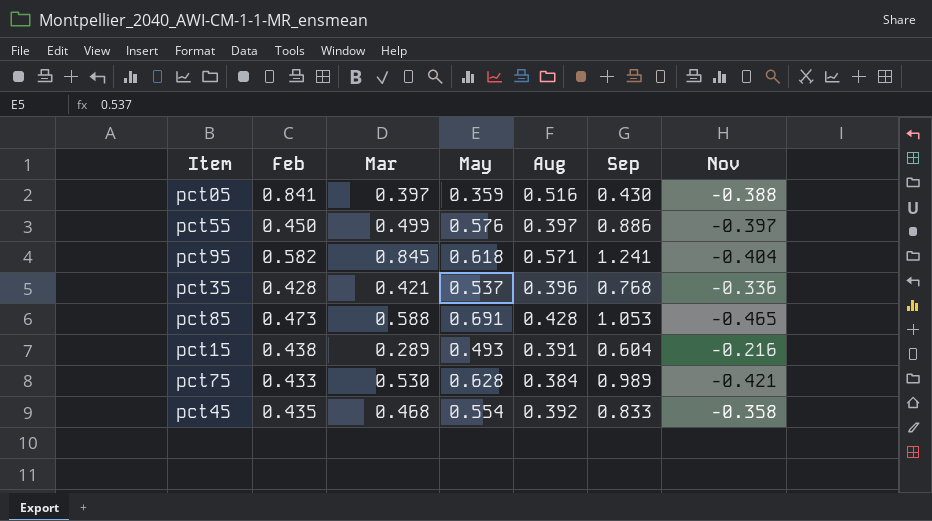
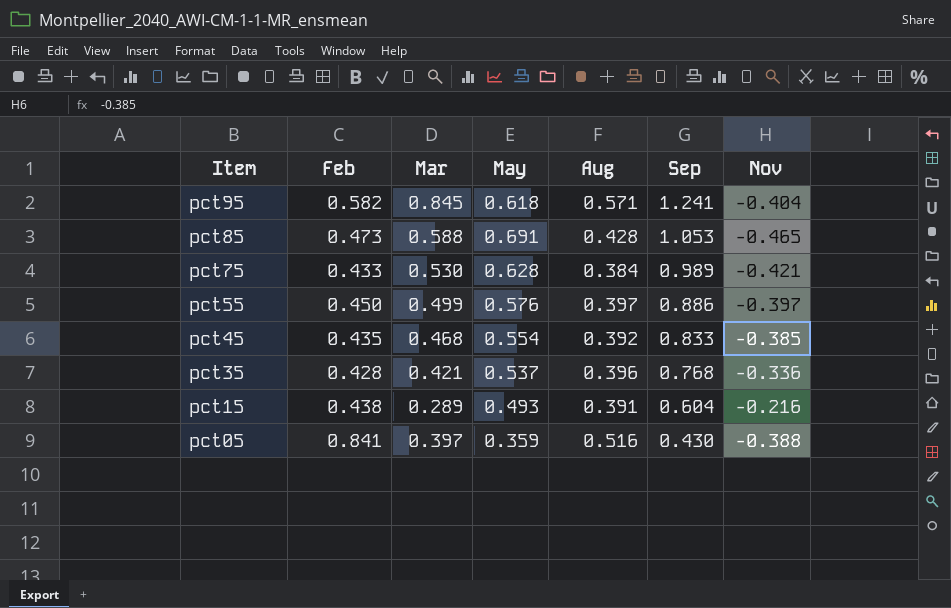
row order: none -> Item descending
pct45 | Nov: -0.358 -> -0.385

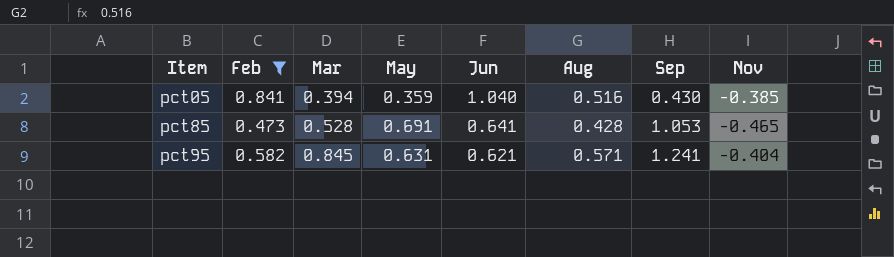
filter: none -> Feb >= 0.473
row order: Item descending -> Item ascending
column Jun | position: none -> 5
pct05 | Mar: 0.397 -> 0.394
pct05 | Nov: -0.388 -> -0.385
pct85 | Mar: 0.588 -> 0.528
pct95 | May: 0.618 -> 0.631

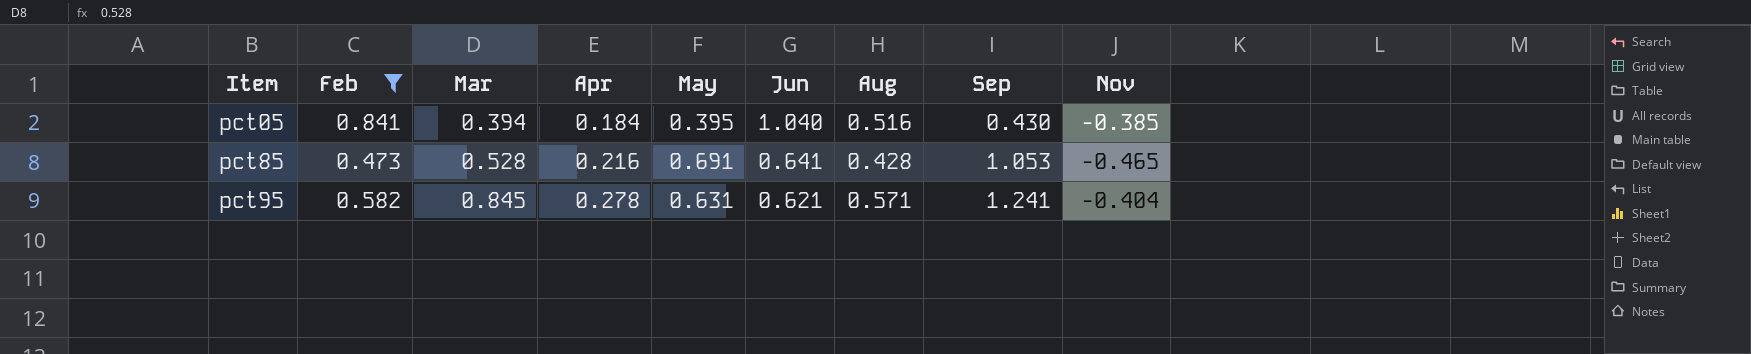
column Apr | position: none -> 4
pct05 | May: 0.359 -> 0.395

